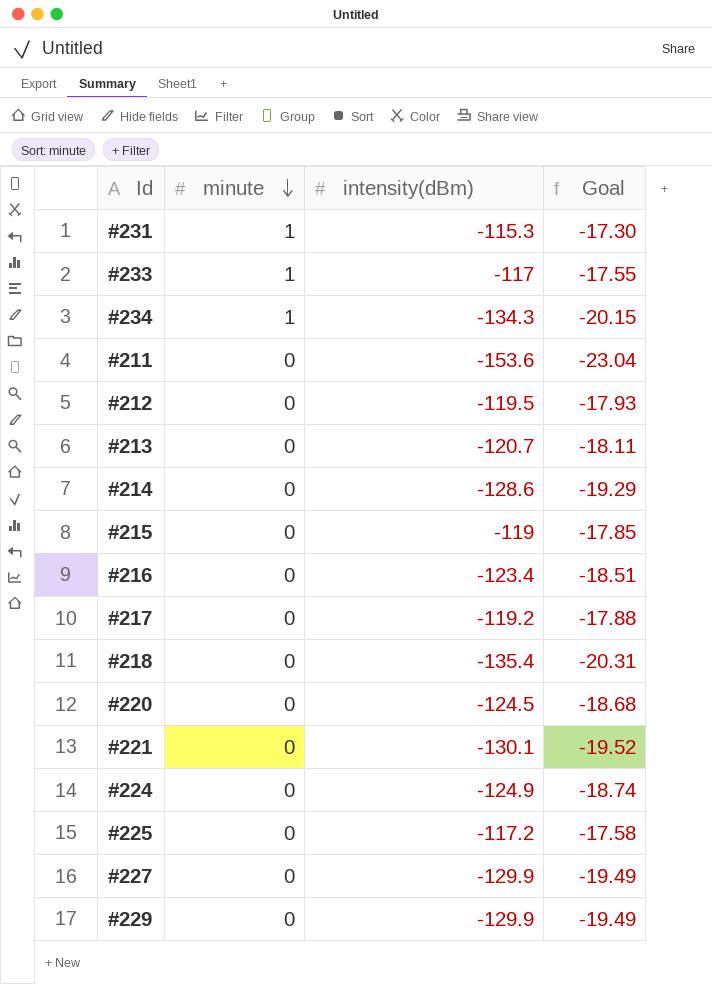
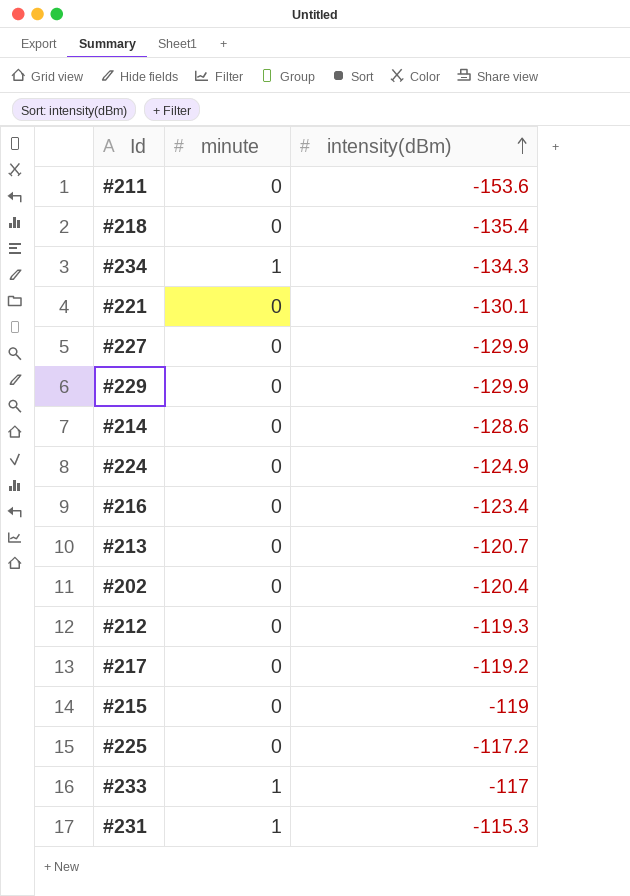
row order: minute descending -> intensity(dBm) ascending
column Goal | formula: [intensity(dBm)] * 0.15 -> none
row #220: 0 | -124.5 | -18.68 -> none
row #202: none -> 0 | -120.4
#212 | intensity(dBm): -119.5 -> -119.3

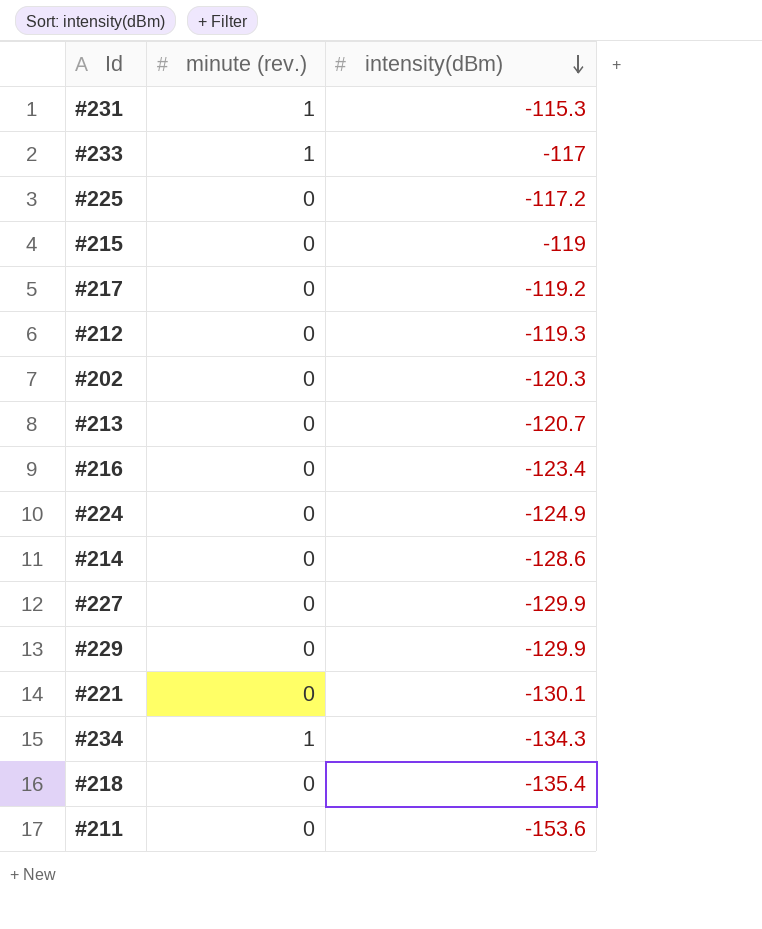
row order: intensity(dBm) ascending -> intensity(dBm) descending
column name: minute -> minute (rev.)
#202 | intensity(dBm): -120.4 -> -120.3

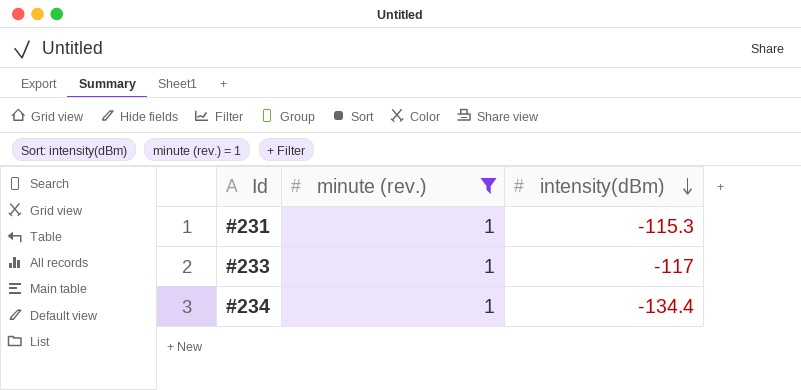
filter: none -> minute (rev.) = 1
#234 | intensity(dBm): -134.3 -> -134.4

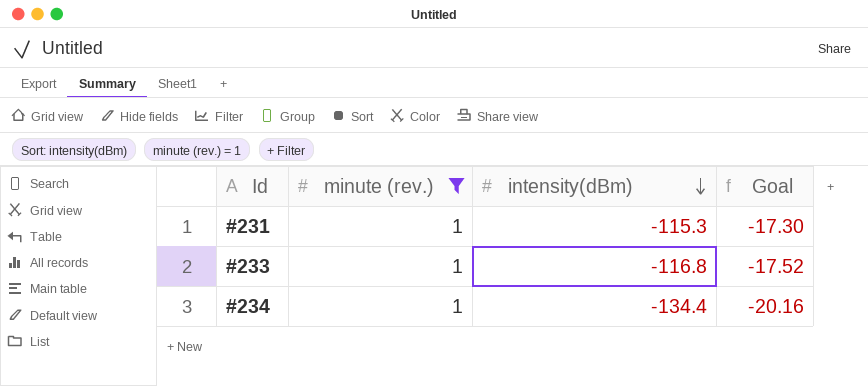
column Goal | formula: none -> [intensity(dBm)] * 0.15
#233 | intensity(dBm): -117 -> -116.8

